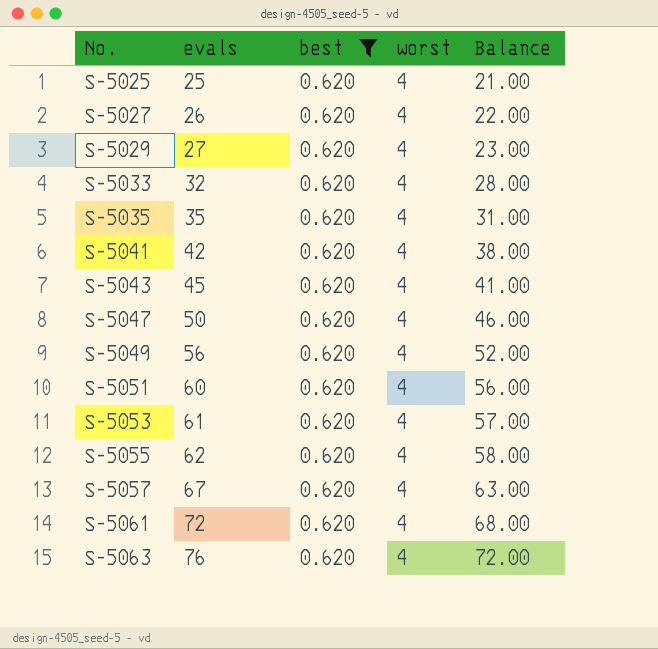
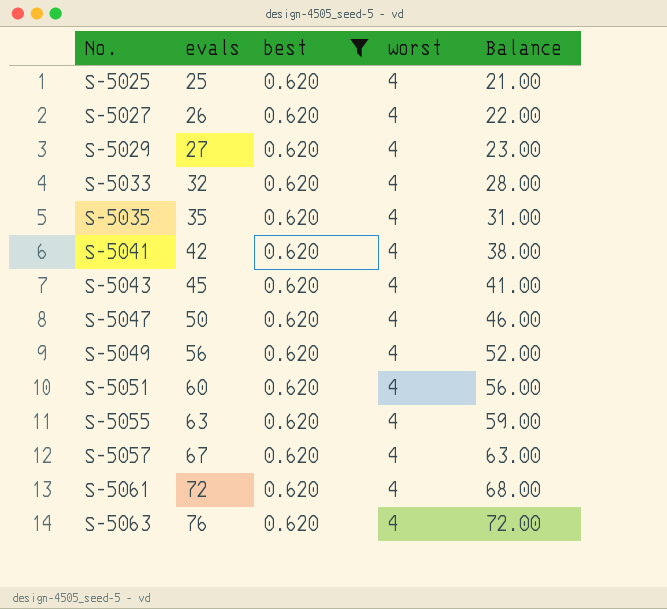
row S-5053: 61 | 0.620 | 4 | 57.00 -> none
S-5055 | evals: 62 -> 63
S-5055 | Balance: 58.00 -> 59.00

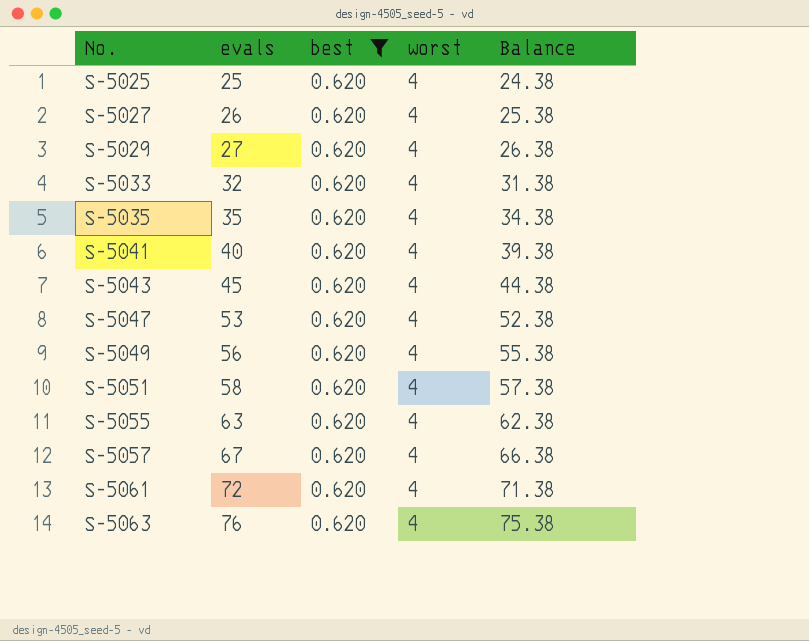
column Balance | formula: [evals] - [worst] -> [evals] - [best]
S-5041 | evals: 42 -> 40
S-5047 | evals: 50 -> 53
S-5051 | evals: 60 -> 58

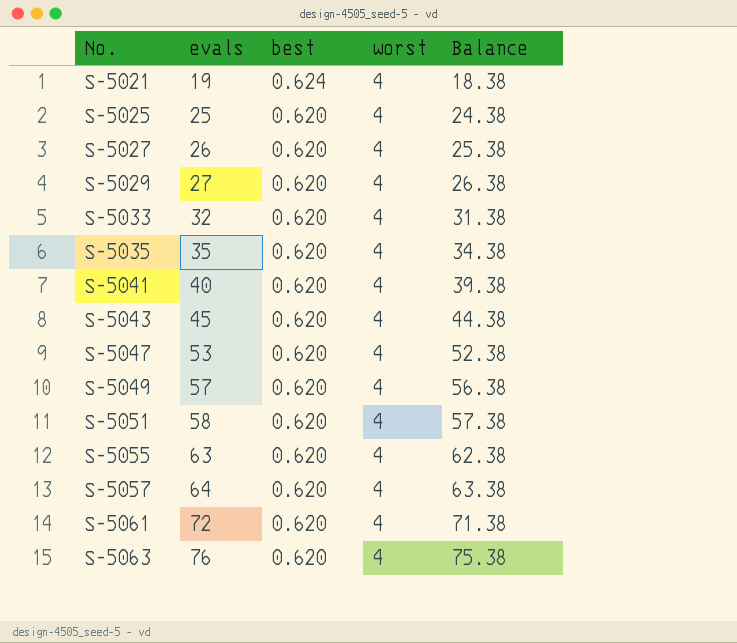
filter: best = 0.620 -> none
S-5049 | evals: 56 -> 57
S-5049 | Balance: 55.38 -> 56.38
S-5057 | evals: 67 -> 64
S-5057 | Balance: 66.38 -> 63.38

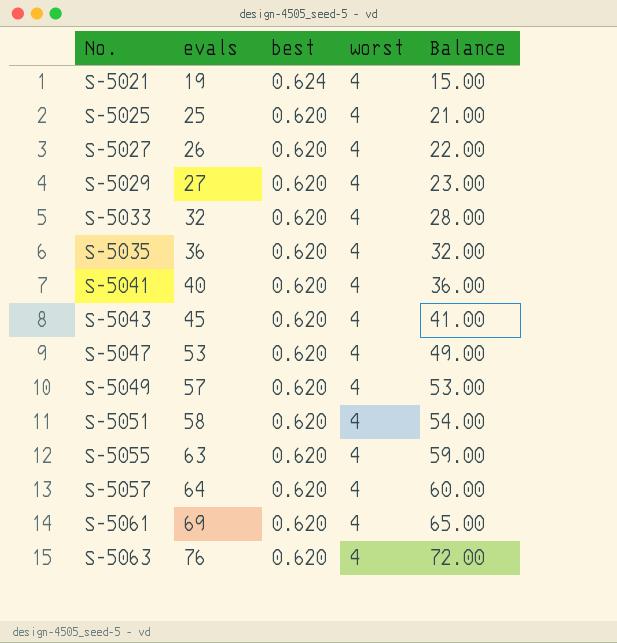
column Balance | formula: [evals] - [best] -> [evals] - [worst]
S-5035 | evals: 35 -> 36
S-5061 | evals: 72 -> 69

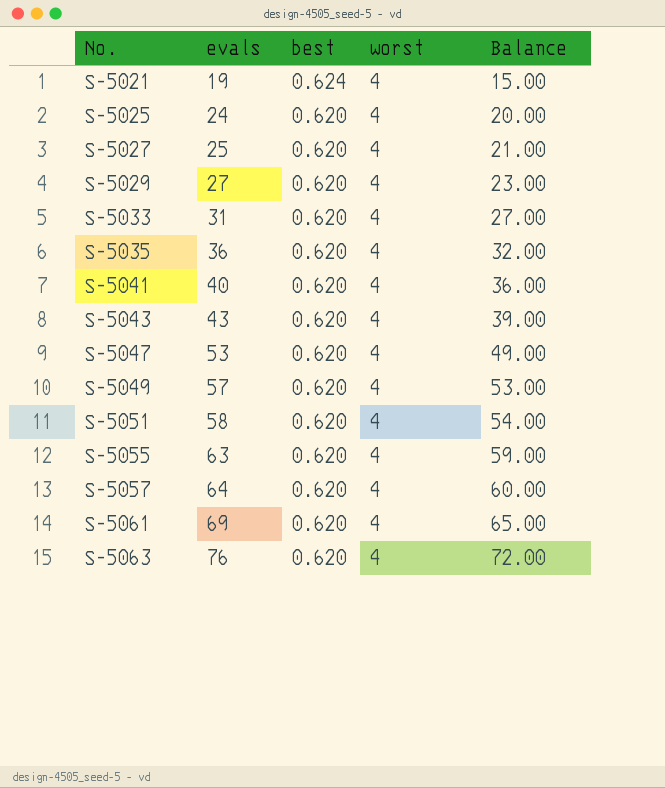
S-5025 | evals: 25 -> 24
S-5025 | Balance: 21.00 -> 20.00
S-5027 | evals: 26 -> 25
S-5027 | Balance: 22.00 -> 21.00
S-5033 | evals: 32 -> 31
S-5033 | Balance: 28.00 -> 27.00
S-5043 | evals: 45 -> 43
S-5043 | Balance: 41.00 -> 39.00

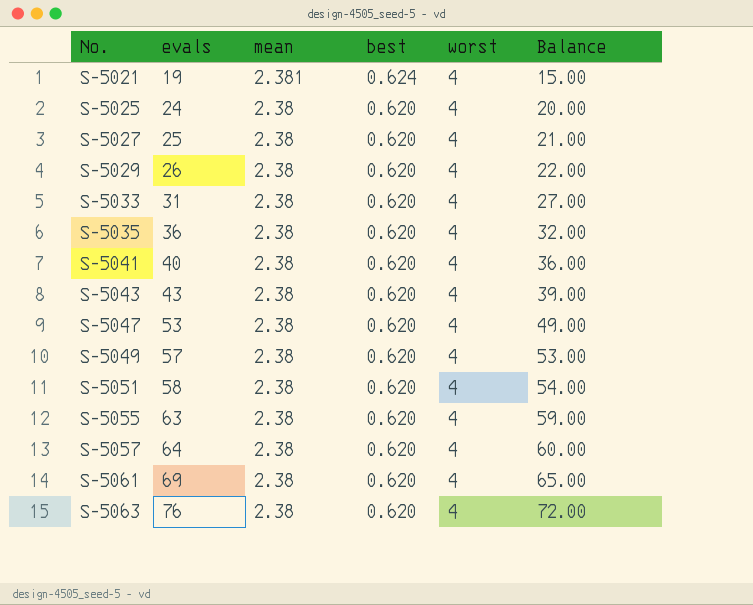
column mean | position: none -> 3
S-5029 | evals: 27 -> 26
S-5029 | Balance: 23.00 -> 22.00

